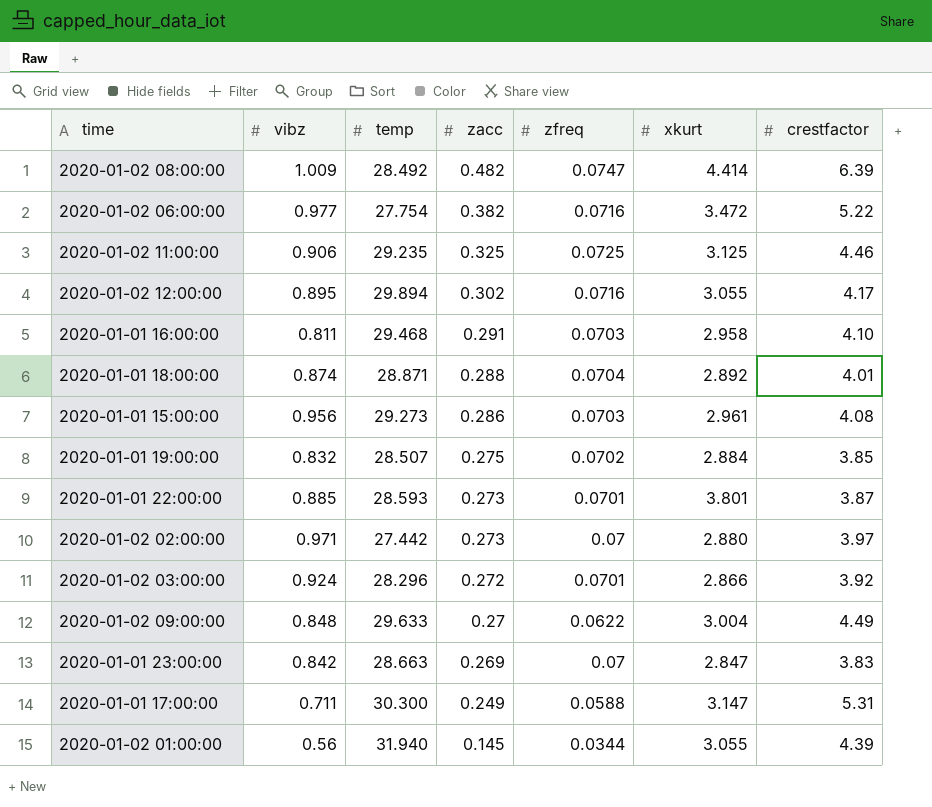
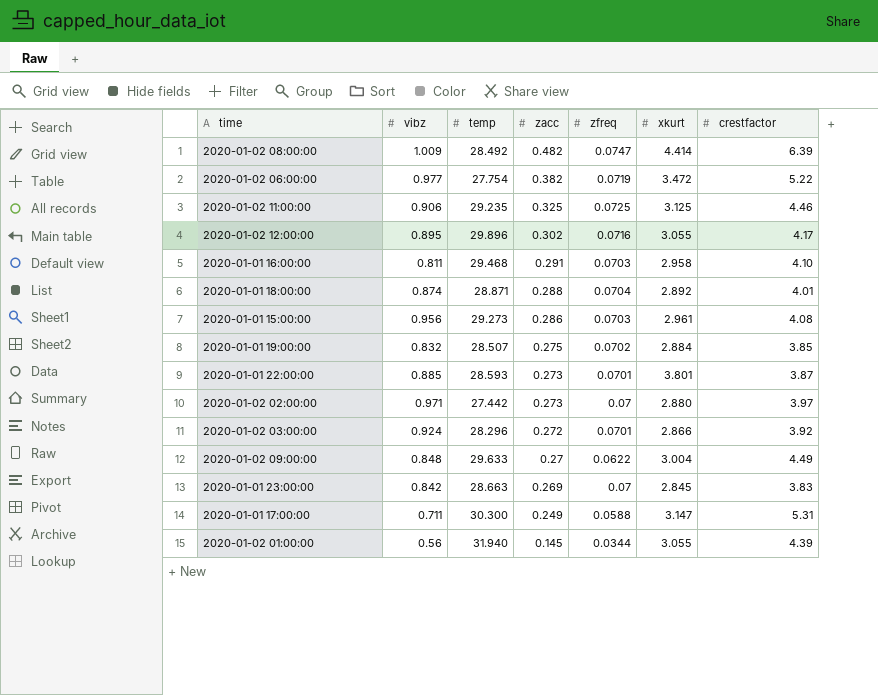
2020-01-02 06:00:00 | zfreq: 0.0716 -> 0.0719
2020-01-02 12:00:00 | temp: 29.894 -> 29.896
2020-01-01 23:00:00 | xkurt: 2.847 -> 2.845

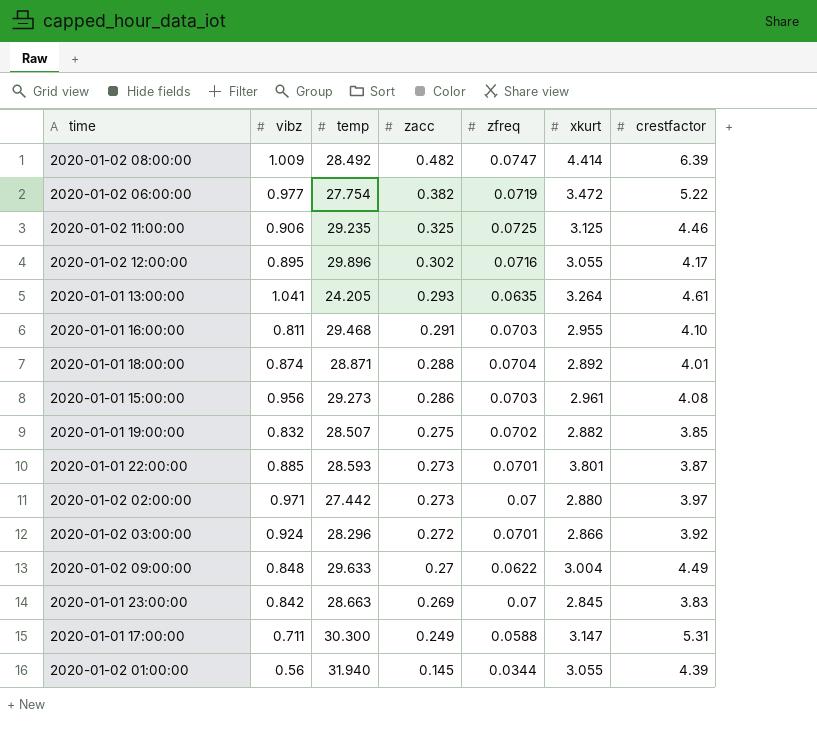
row 2020-01-01 13:00:00: none -> 1.041 | 24.205 | 0.293 | 0.0635 | 3.264 | 4.61
2020-01-01 16:00:00 | xkurt: 2.958 -> 2.955
2020-01-01 19:00:00 | xkurt: 2.884 -> 2.882

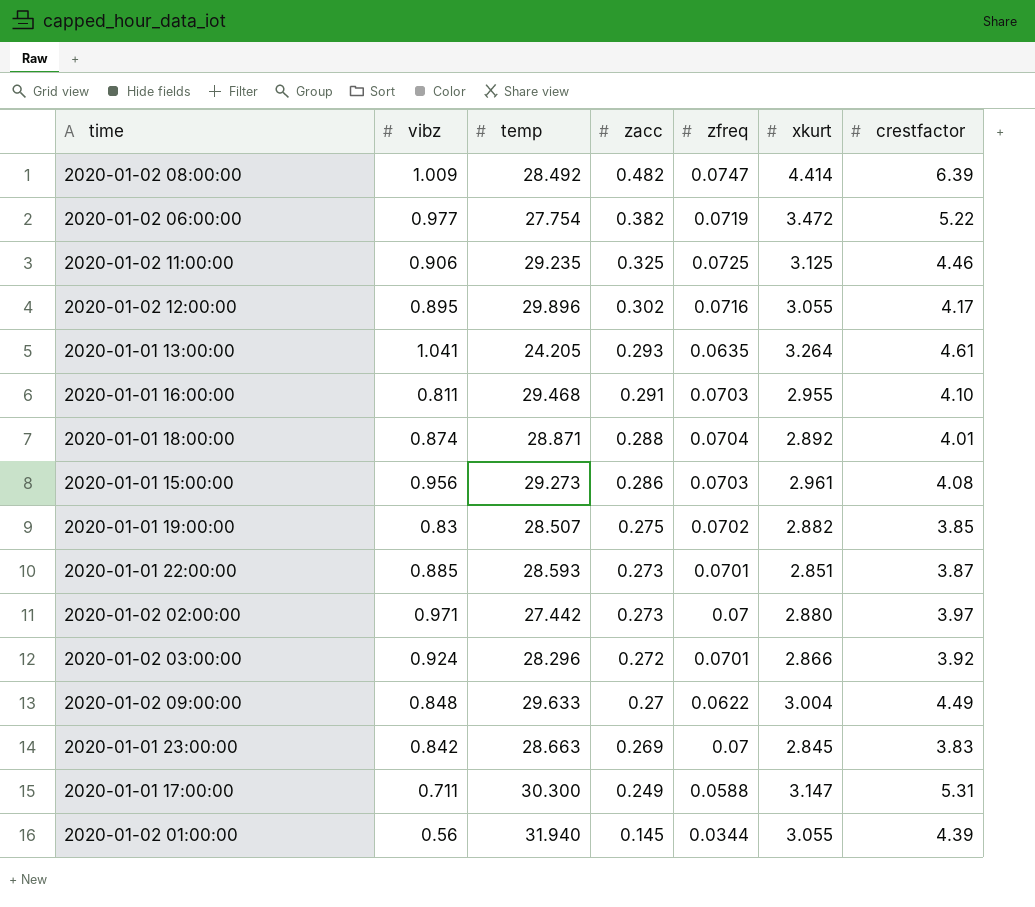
2020-01-01 19:00:00 | vibz: 0.832 -> 0.83
2020-01-01 22:00:00 | xkurt: 3.801 -> 2.851

